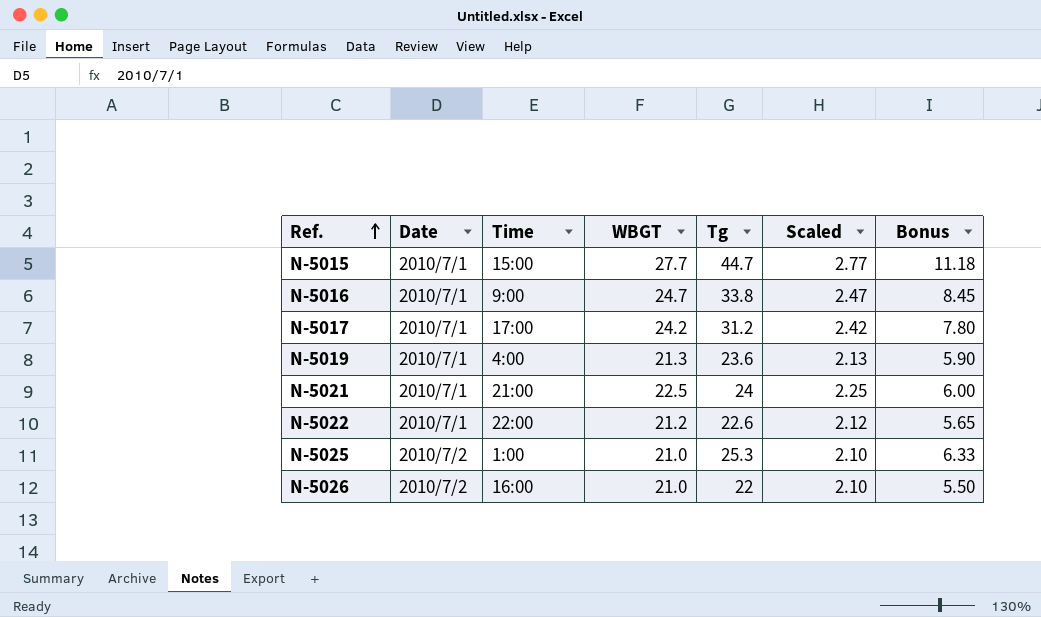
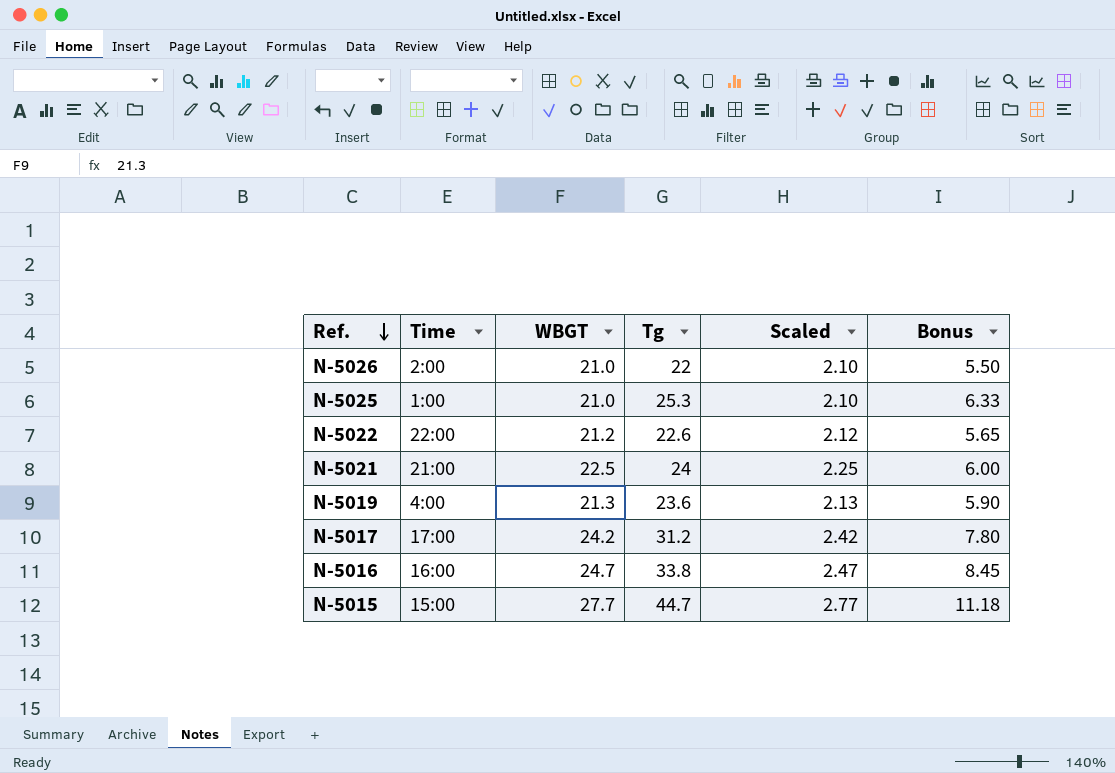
row order: Ref. ascending -> Ref. descending
column Date | position: 2 -> none
N-5026 | Time: 16:00 -> 2:00
N-5016 | Time: 9:00 -> 16:00

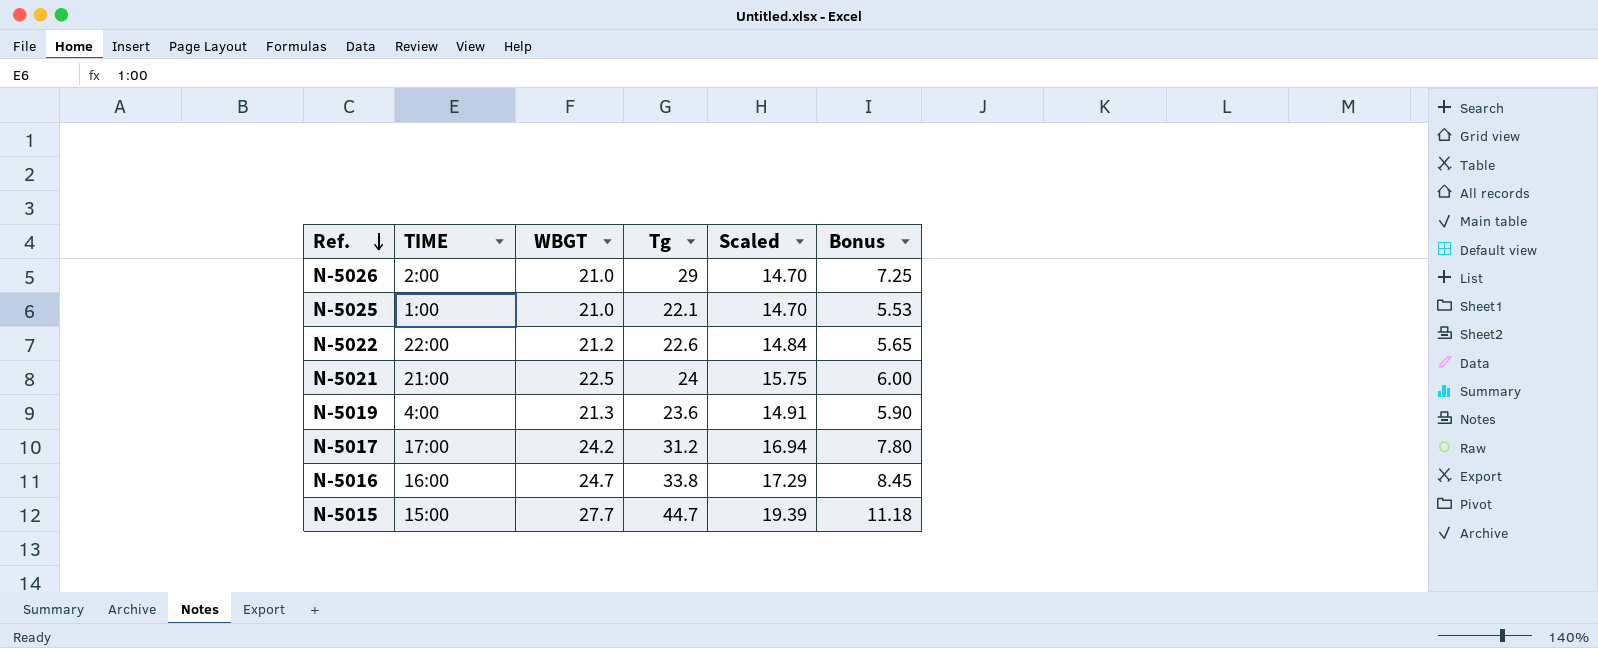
column name: Time -> TIME
column Scaled | formula: [WBGT] * 0.1 -> [WBGT] * 0.7
N-5026 | Tg: 22 -> 29
N-5026 | Bonus: 5.50 -> 7.25
N-5025 | Tg: 25.3 -> 22.1
N-5025 | Bonus: 6.33 -> 5.53

